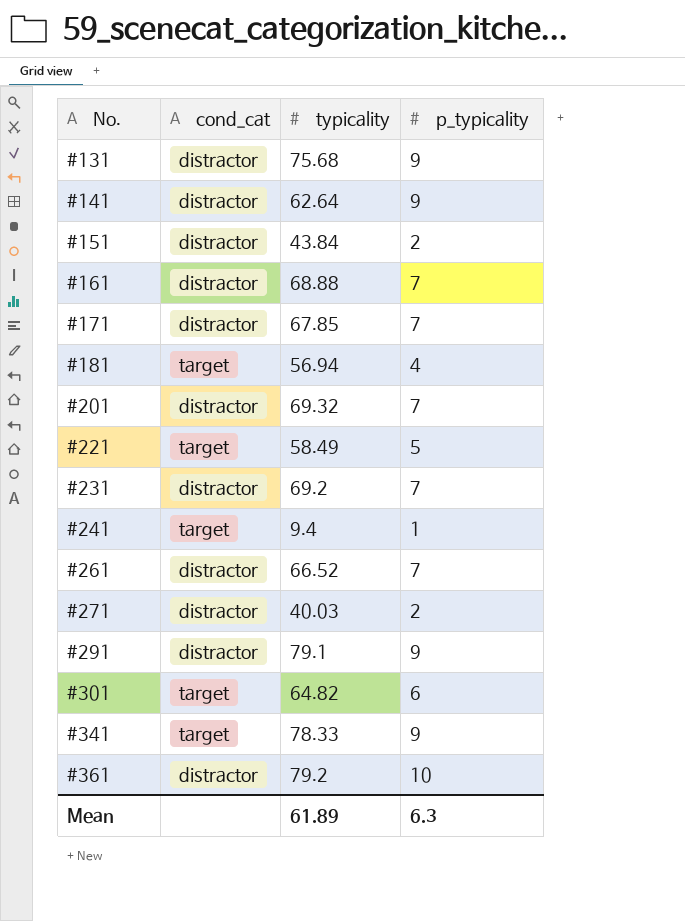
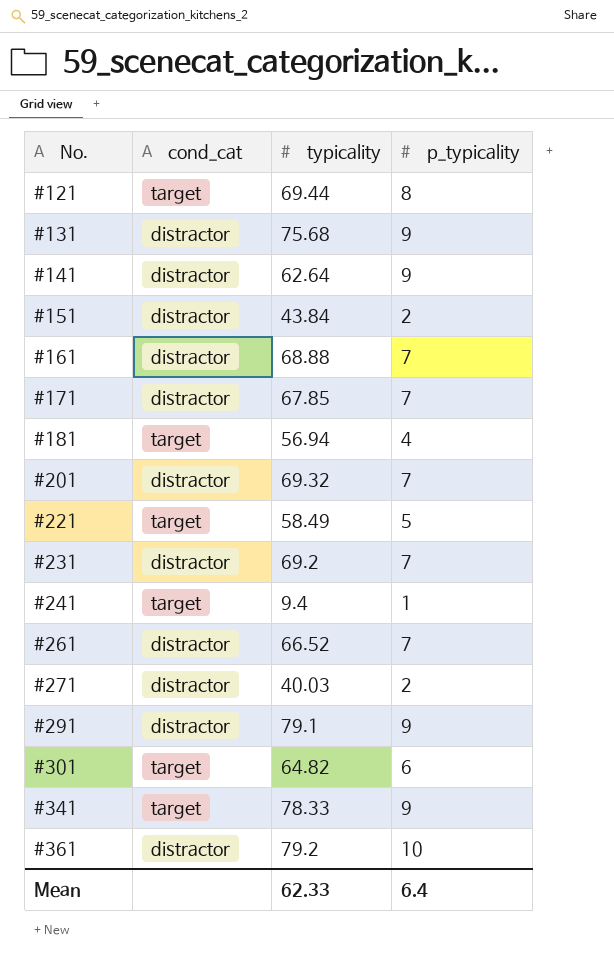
row #121: none -> target | 69.44 | 8
Mean | typicality: 61.89 -> 62.33
Mean | p_typicality: 6.3 -> 6.4

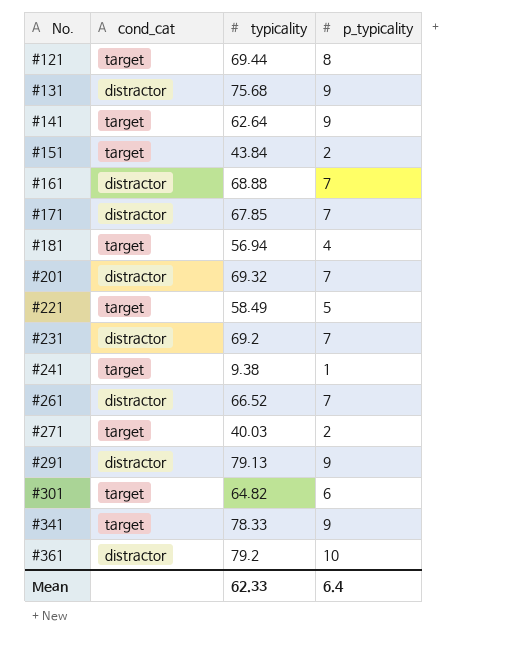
#141 | cond_cat: distractor -> target
#151 | cond_cat: distractor -> target
#241 | typicality: 9.4 -> 9.38
#271 | cond_cat: distractor -> target
#291 | typicality: 79.1 -> 79.13

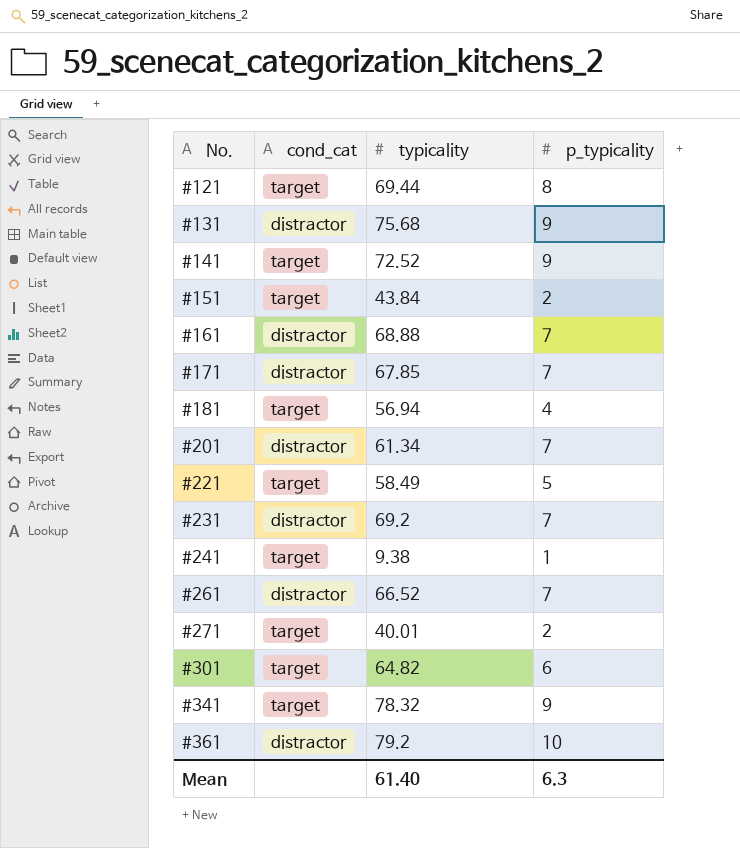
row #291: distractor | 79.13 | 9 -> none
#141 | typicality: 62.64 -> 72.52
#201 | typicality: 69.32 -> 61.34
#271 | typicality: 40.03 -> 40.01
#341 | typicality: 78.33 -> 78.32
Mean | typicality: 62.33 -> 61.40
Mean | p_typicality: 6.4 -> 6.3

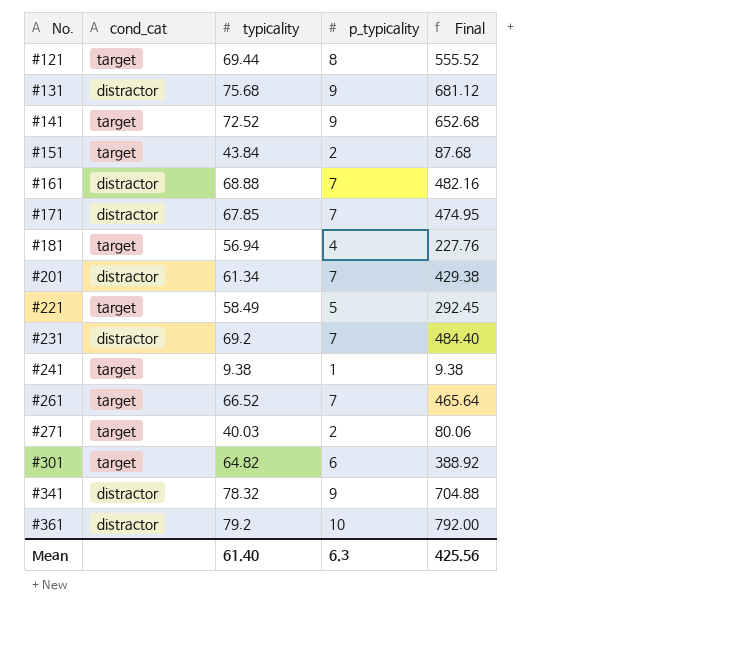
column Final | formula: none -> [typicality] * [p_typicality]
#261 | cond_cat: distractor -> target
#271 | typicality: 40.01 -> 40.03
#341 | cond_cat: target -> distractor

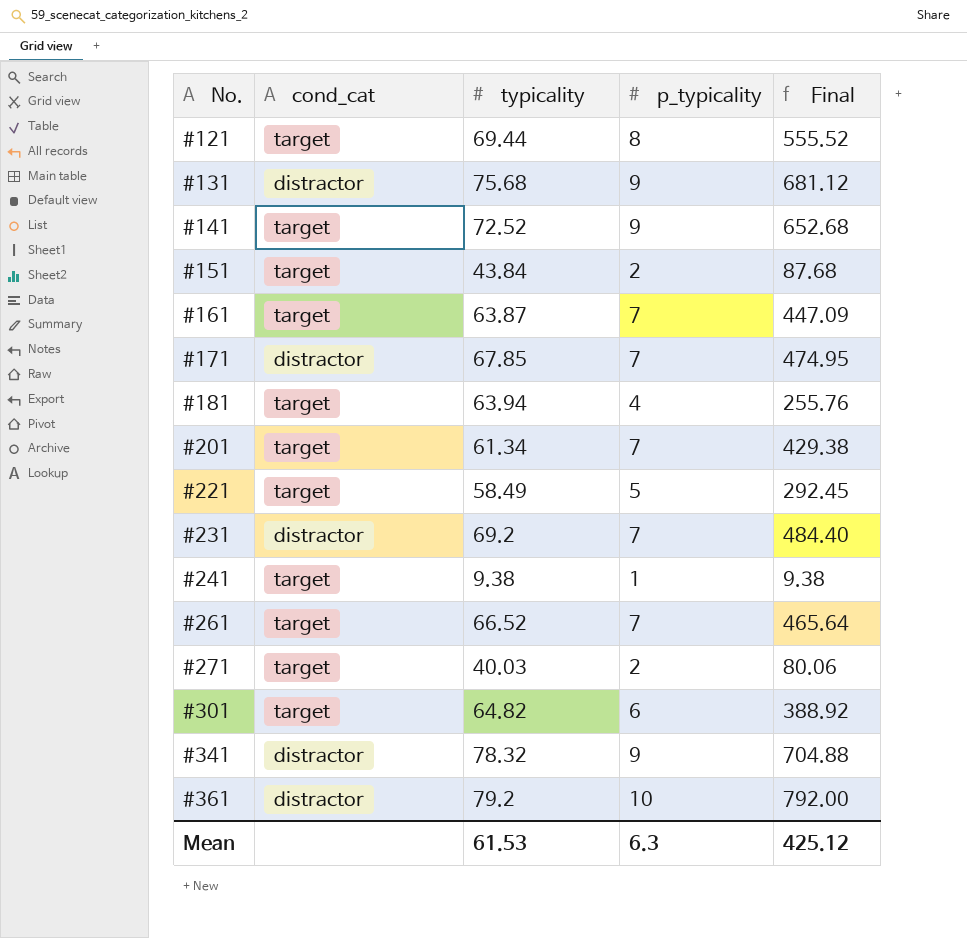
#161 | cond_cat: distractor -> target
#161 | typicality: 68.88 -> 63.87
#161 | Final: 482.16 -> 447.09
#181 | typicality: 56.94 -> 63.94
#181 | Final: 227.76 -> 255.76
#201 | cond_cat: distractor -> target
Mean | typicality: 61.40 -> 61.53
Mean | Final: 425.56 -> 425.12

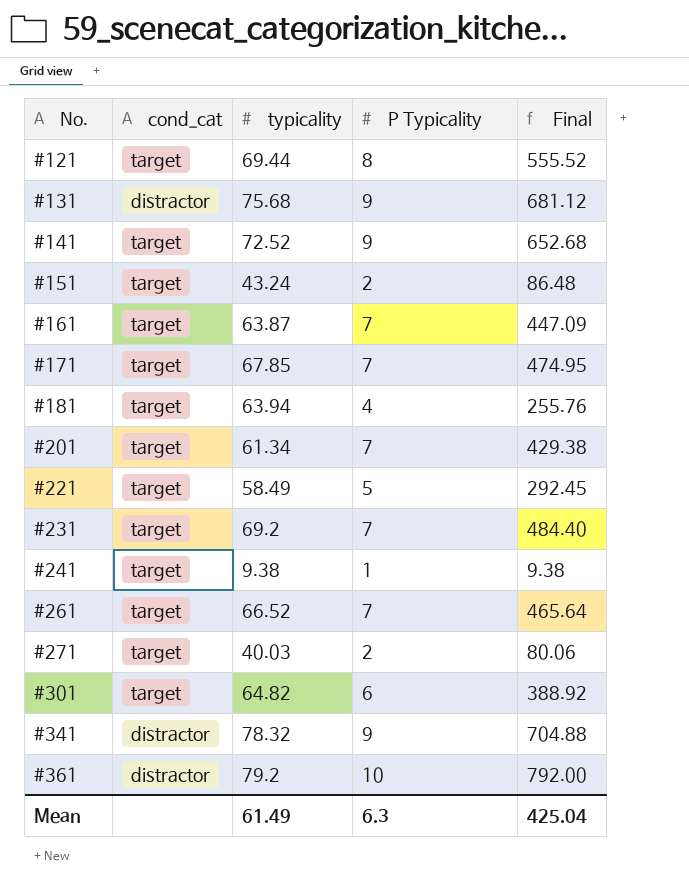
column name: p_typicality -> P Typicality
#151 | typicality: 43.84 -> 43.24
#151 | Final: 87.68 -> 86.48
#171 | cond_cat: distractor -> target
#231 | cond_cat: distractor -> target
Mean | typicality: 61.53 -> 61.49
Mean | Final: 425.12 -> 425.04

